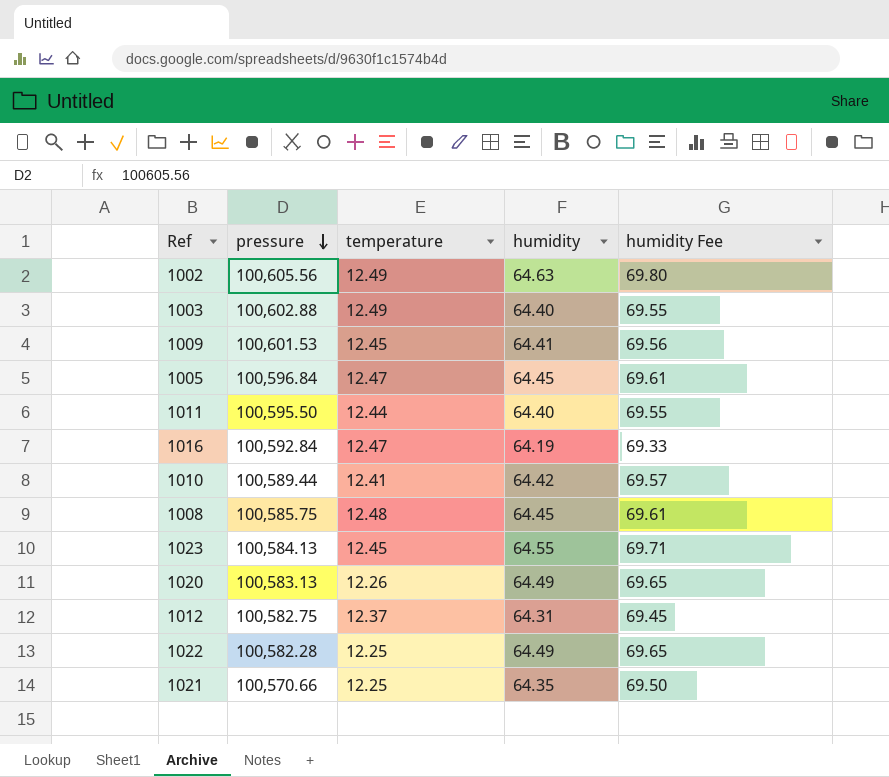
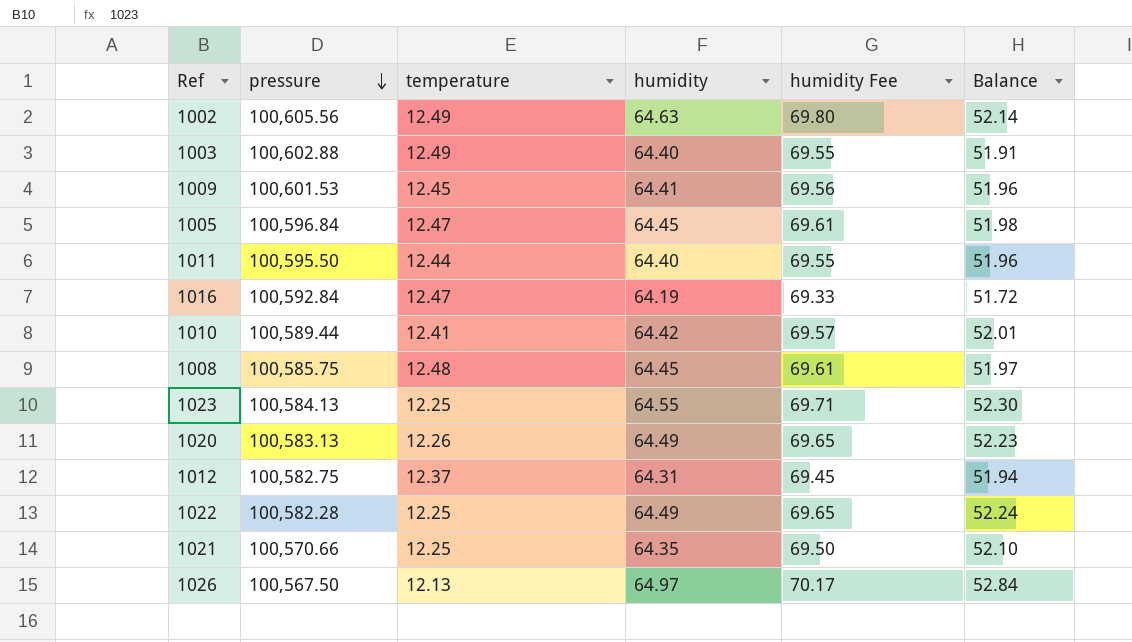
column Balance | formula: none -> [humidity] - [temperature]
1023 | temperature: 12.45 -> 12.25
row 1026: none -> 100,567.50 | 12.13 | 64.97 | 70.17 | 52.84

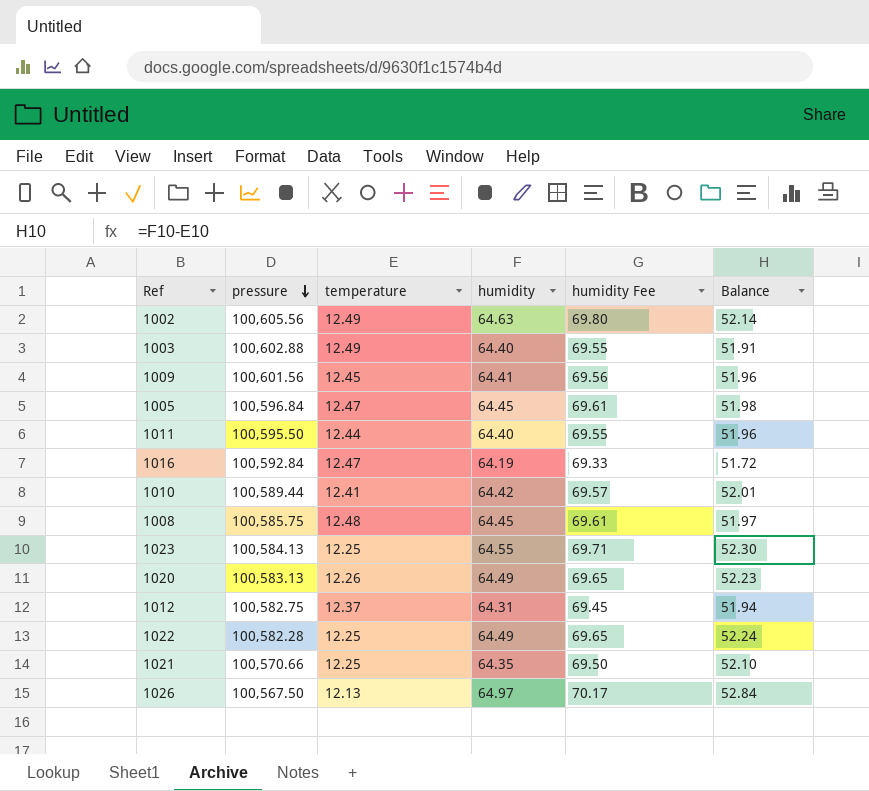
1009 | pressure: 100,601.53 -> 100,601.56

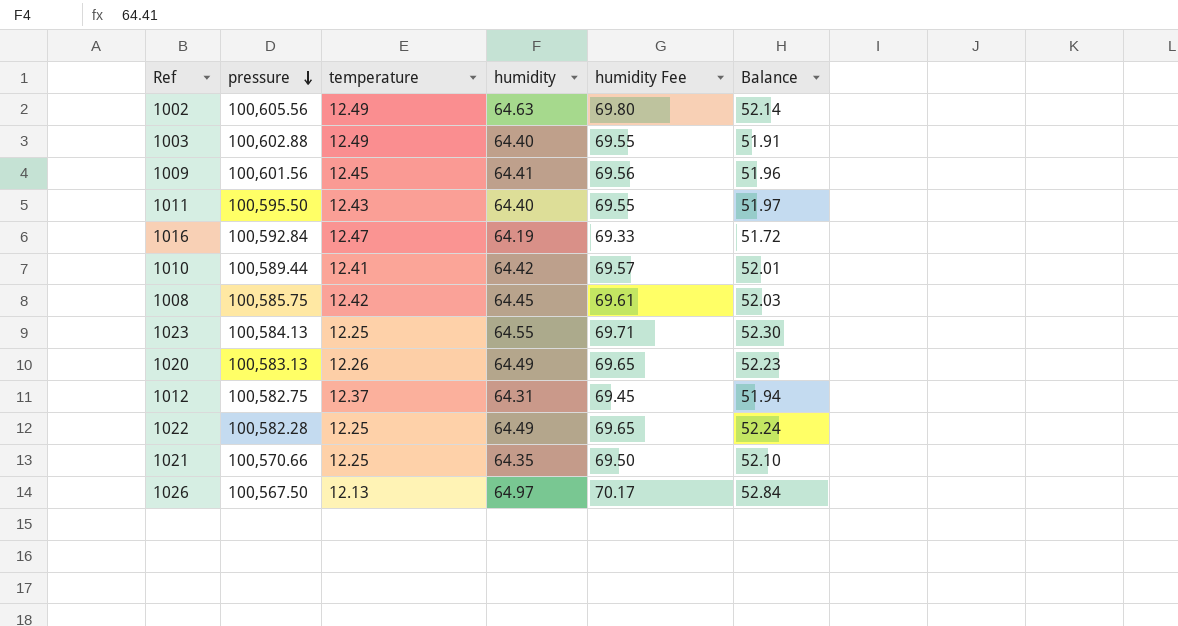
row 1005: 100,596.84 | 12.47 | 64.45 | 69.61 | 51.98 -> none
1011 | temperature: 12.44 -> 12.43
1011 | Balance: 51.96 -> 51.97
1008 | temperature: 12.48 -> 12.42
1008 | Balance: 51.97 -> 52.03

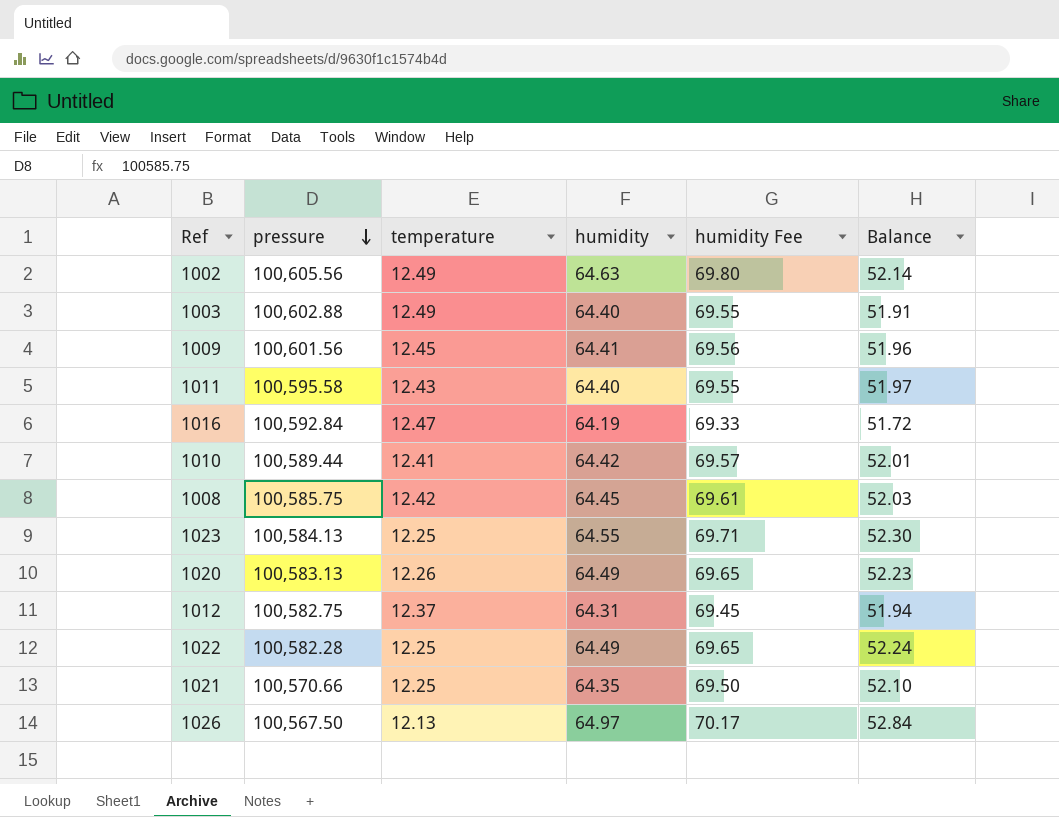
1011 | pressure: 100,595.50 -> 100,595.58

